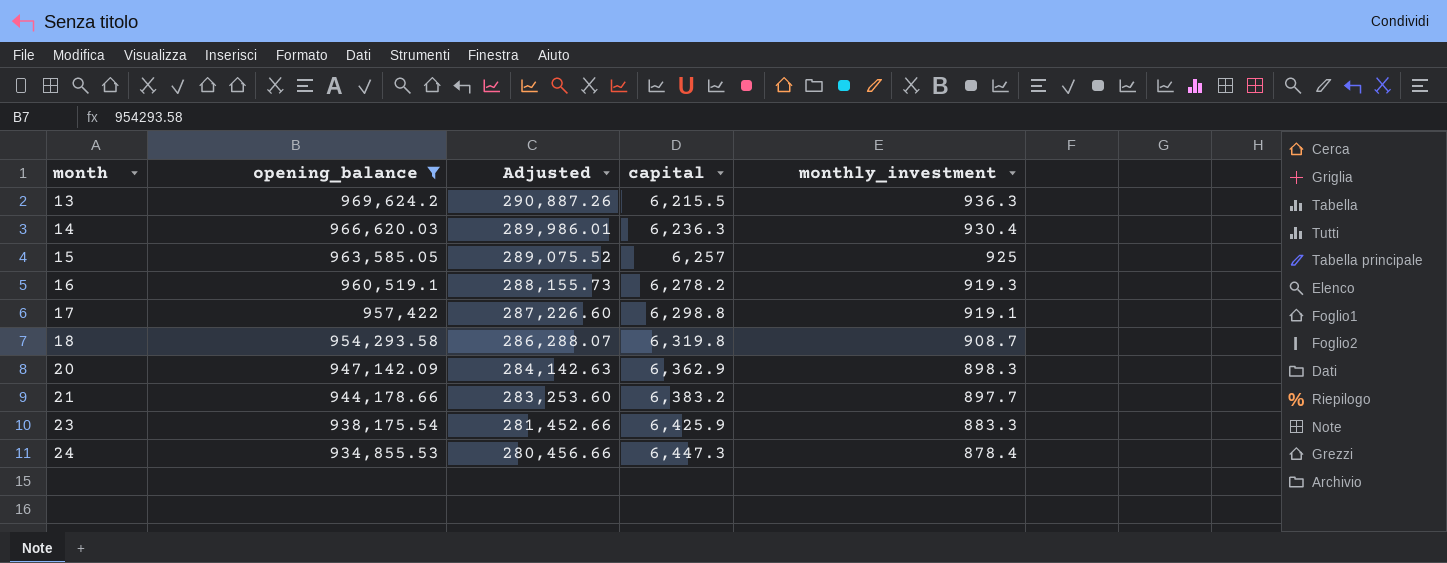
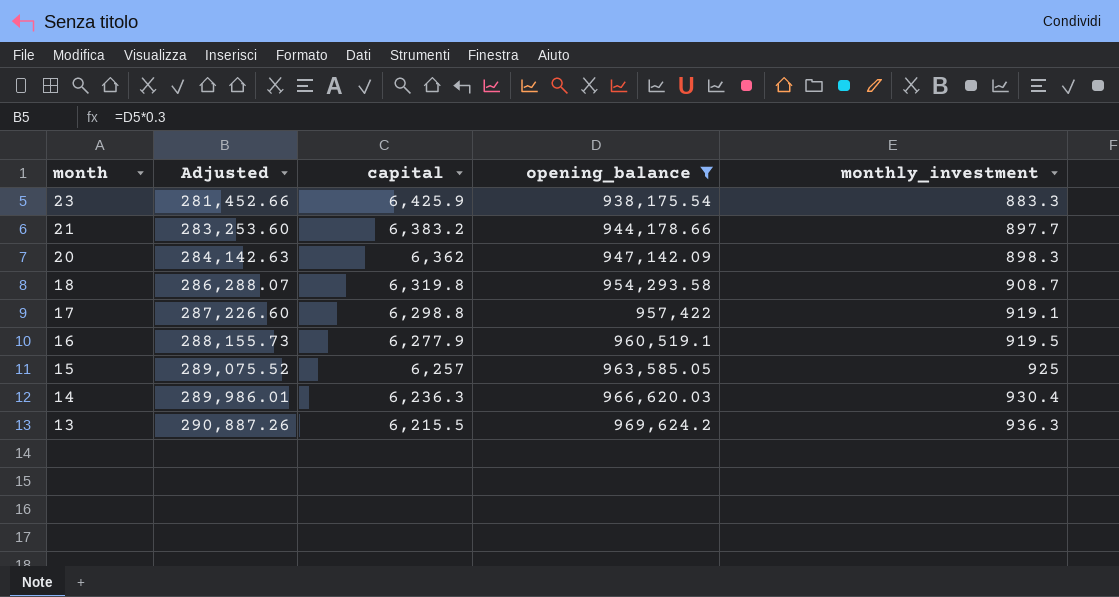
row order: month ascending -> month descending
column opening_balance | position: 2 -> 4
row 24: 934,855.53 | 280,456.66 | 6,447.3 | 878.4 -> none
20 | capital: 6,362.9 -> 6,362
16 | capital: 6,278.2 -> 6,277.9
16 | monthly_investment: 919.3 -> 919.5

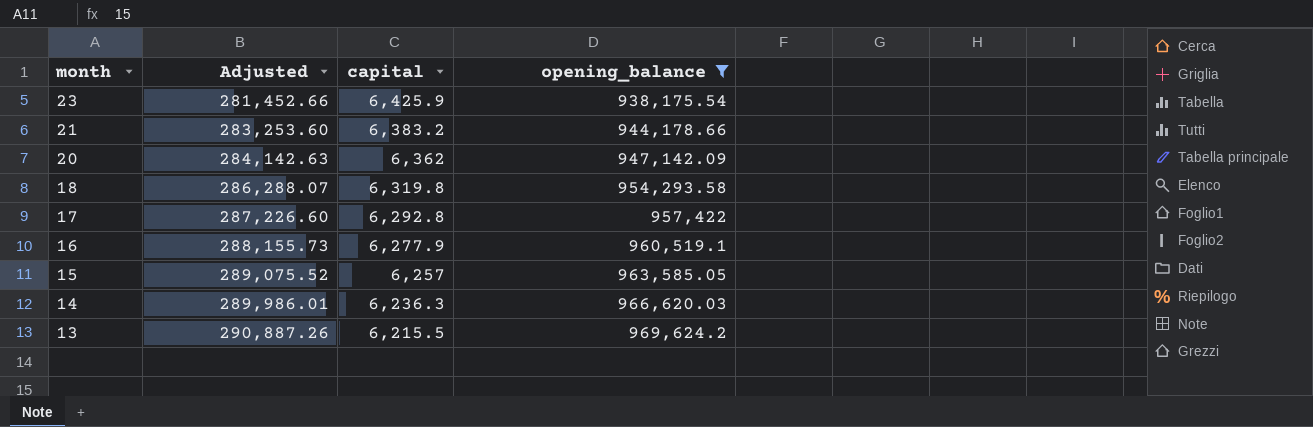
column monthly_investment | position: 5 -> none
17 | capital: 6,298.8 -> 6,292.8

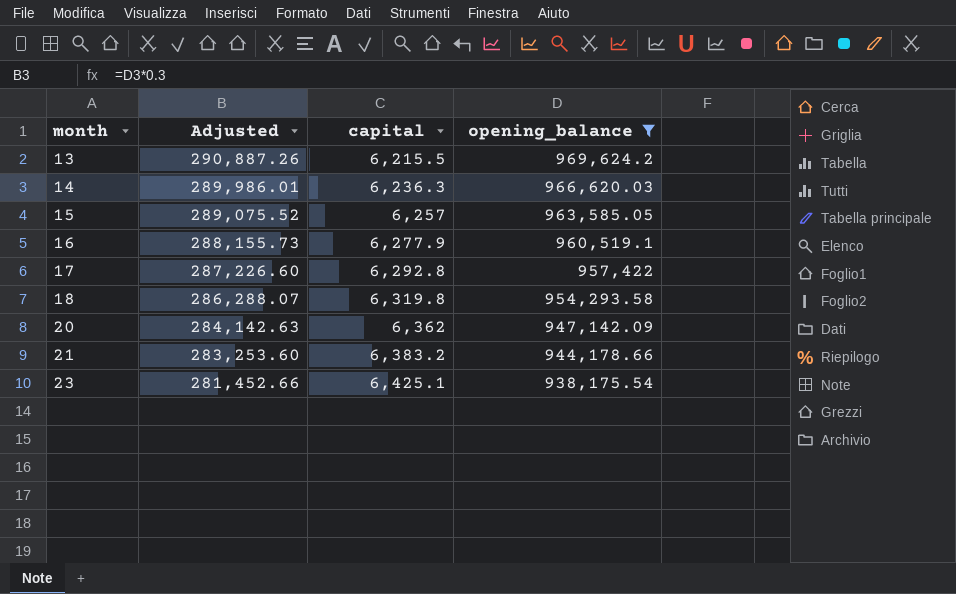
row order: month descending -> month ascending
23 | capital: 6,425.9 -> 6,425.1

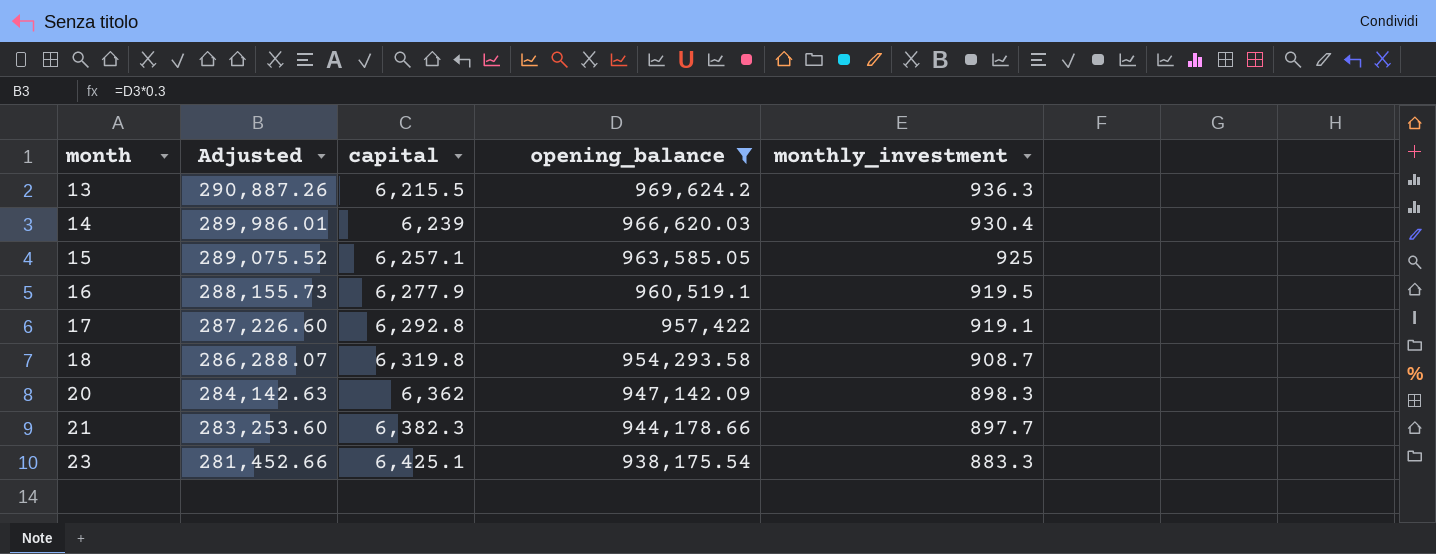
column monthly_investment | position: none -> 5
14 | capital: 6,236.3 -> 6,239
15 | capital: 6,257 -> 6,257.1
21 | capital: 6,383.2 -> 6,382.3

